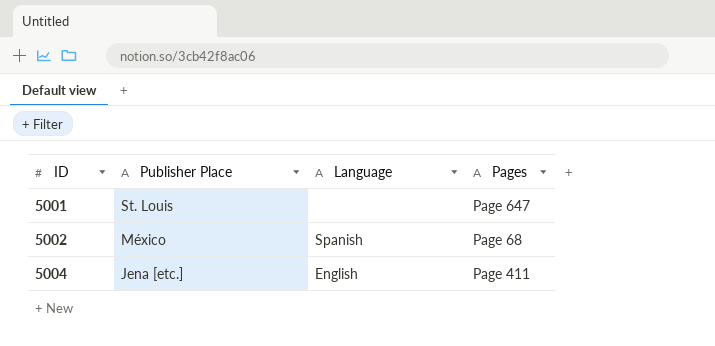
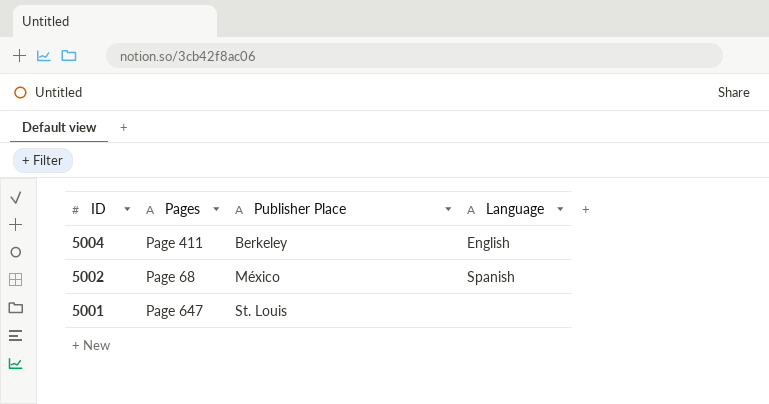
row order: ID ascending -> ID descending
column Pages | position: 4 -> 2
5004 | Publisher Place: Jena [etc.] -> Berkeley

